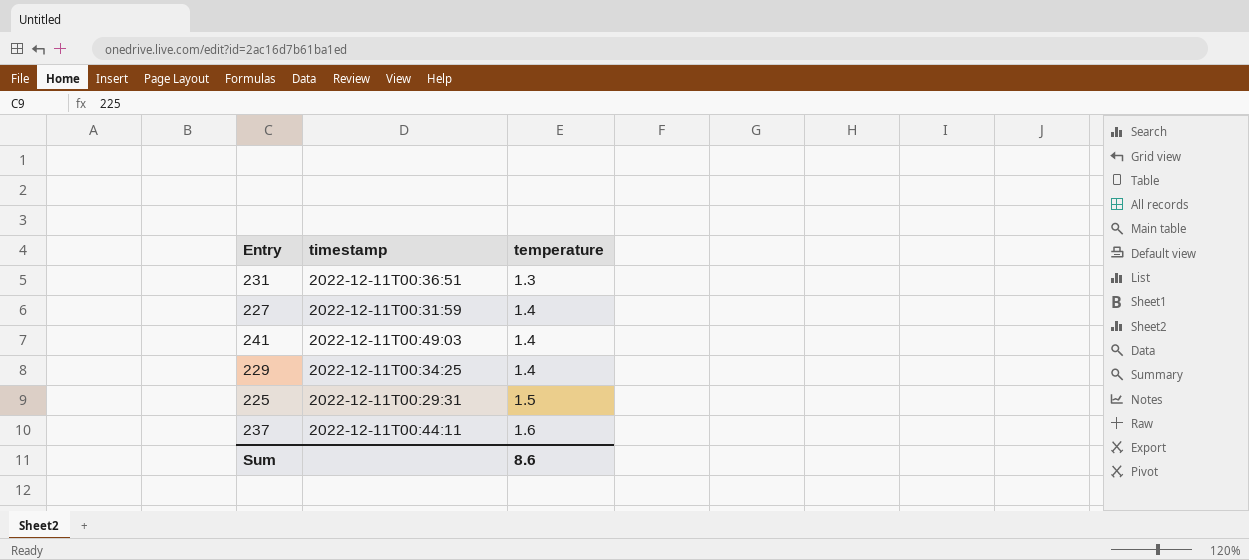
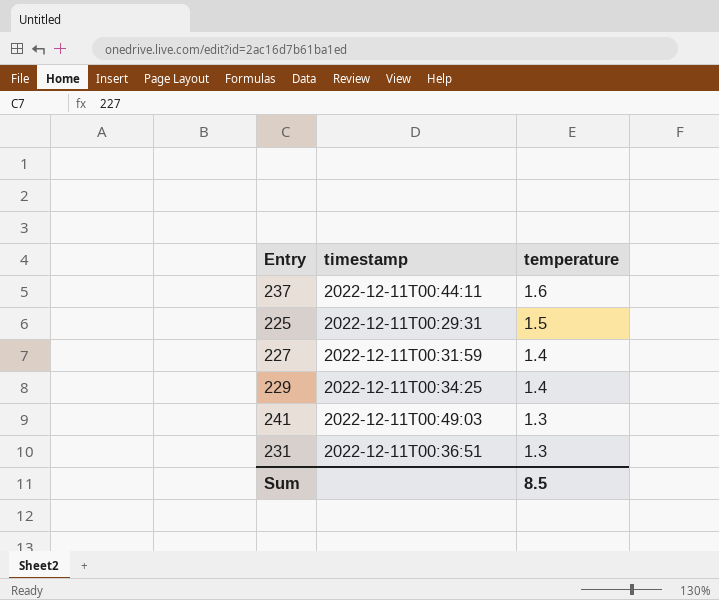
row order: temperature ascending -> temperature descending
241 | temperature: 1.4 -> 1.3
Sum | temperature: 8.6 -> 8.5

